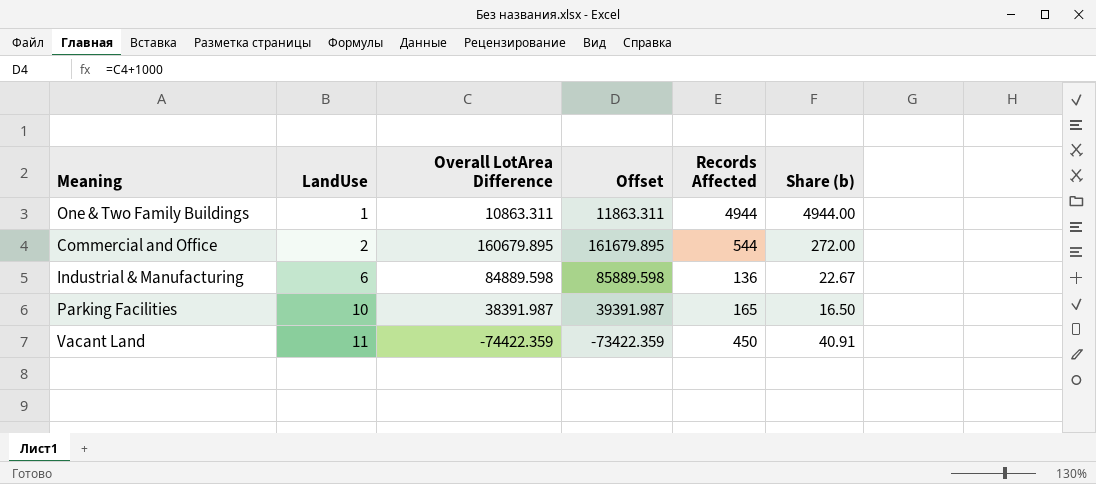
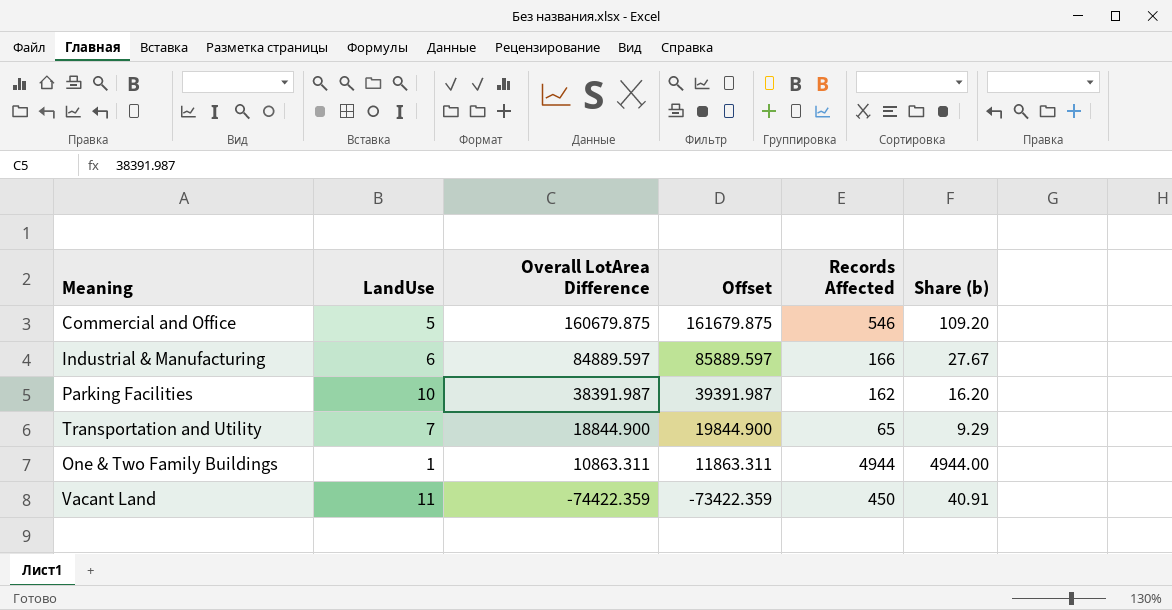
row order: LandUse ascending -> Overall LotArea Difference descending
Commercial and Office | LandUse: 2 -> 5
Commercial and Office | Overall LotArea Difference: 160679.895 -> 160679.875
Commercial and Office | Offset: 161679.895 -> 161679.875
Commercial and Office | Records Affected: 544 -> 546
Commercial and Office | Share (b): 272.00 -> 109.20
Industrial & Manufacturing | Overall LotArea Difference: 84889.598 -> 84889.597
Industrial & Manufacturing | Offset: 85889.598 -> 85889.597
Industrial & Manufacturing | Records Affected: 136 -> 166
Industrial & Manufacturing | Share (b): 22.67 -> 27.67
Parking Facilities | Records Affected: 165 -> 162
Parking Facilities | Share (b): 16.50 -> 16.20
row Transportation and Utility: none -> 7 | 18844.900 | 19844.900 | 65 | 9.29

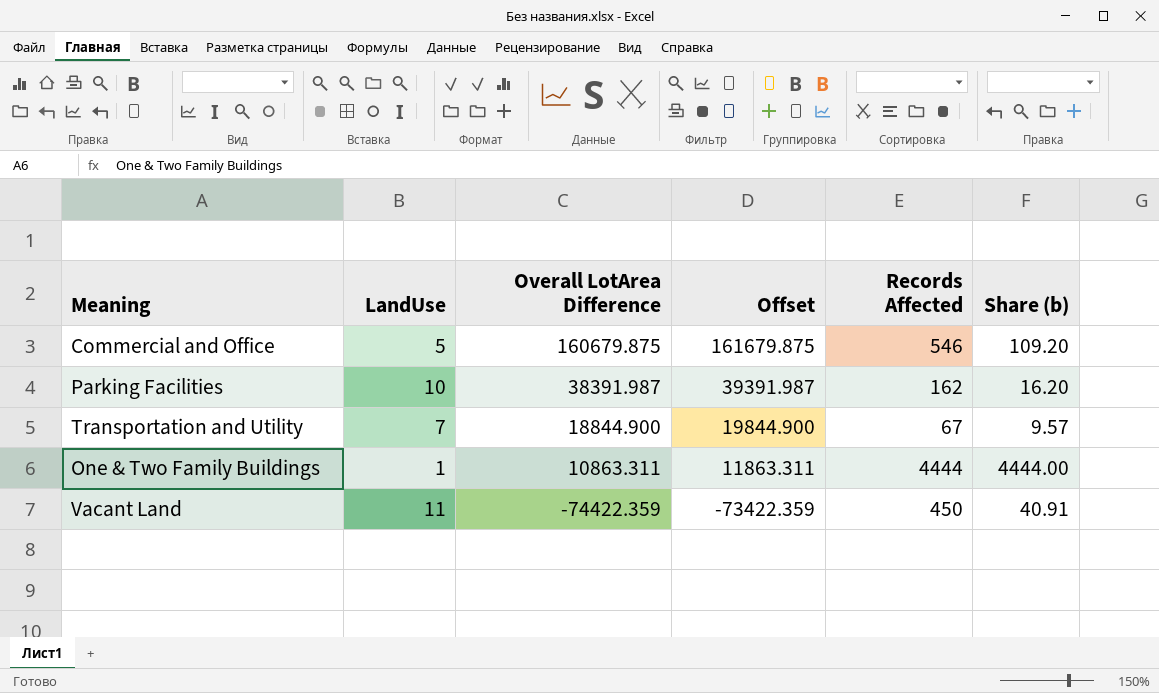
row Industrial & Manufacturing: 6 | 84889.597 | 85889.597 | 166 | 27.67 -> none
Transportation and Utility | Records Affected: 65 -> 67
Transportation and Utility | Share (b): 9.29 -> 9.57
One & Two Family Buildings | Records Affected: 4944 -> 4444
One & Two Family Buildings | Share (b): 4944.00 -> 4444.00

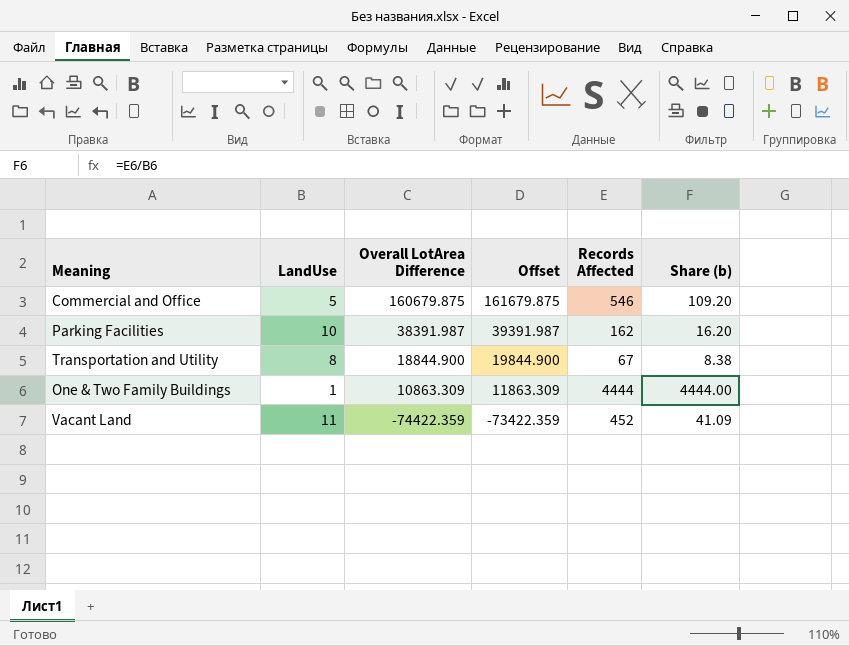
Transportation and Utility | LandUse: 7 -> 8
Transportation and Utility | Share (b): 9.57 -> 8.38
One & Two Family Buildings | Overall LotArea Difference: 10863.311 -> 10863.309
One & Two Family Buildings | Offset: 11863.311 -> 11863.309
Vacant Land | Records Affected: 450 -> 452
Vacant Land | Share (b): 40.91 -> 41.09

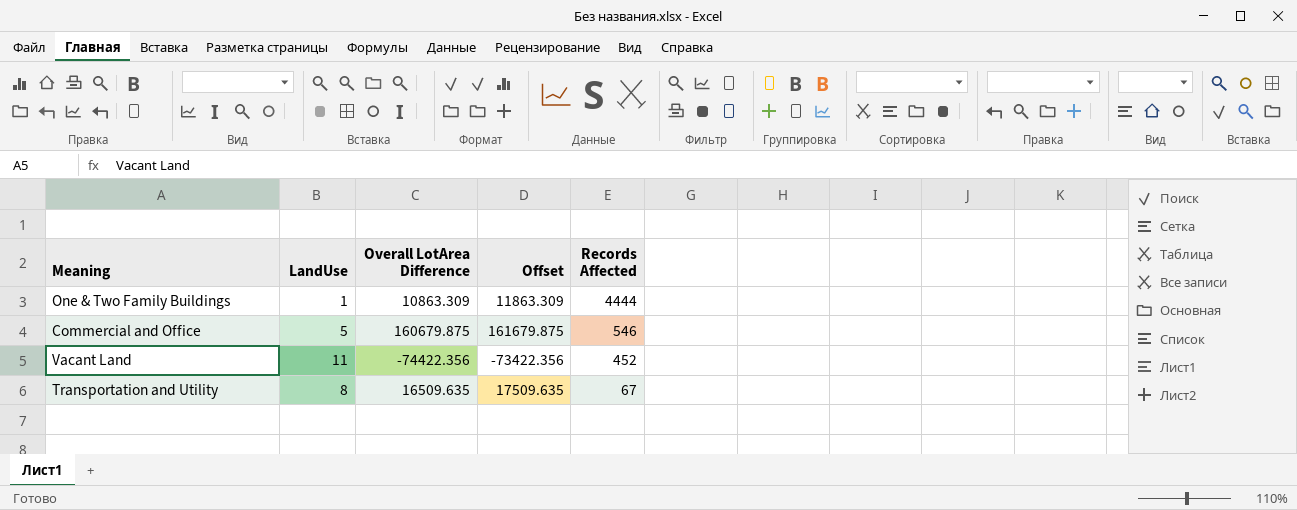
row order: Overall LotArea Difference descending -> Records Affected descending
column Share (b) | formula: [Records Affected] / [LandUse] -> none
row Parking Facilities: 10 | 38391.987 | 39391.987 | 162 | 16.20 -> none
Vacant Land | Overall LotArea Difference: -74422.359 -> -74422.356
Vacant Land | Offset: -73422.359 -> -73422.356
Transportation and Utility | Overall LotArea Difference: 18844.900 -> 16509.635
Transportation and Utility | Offset: 19844.900 -> 17509.635

